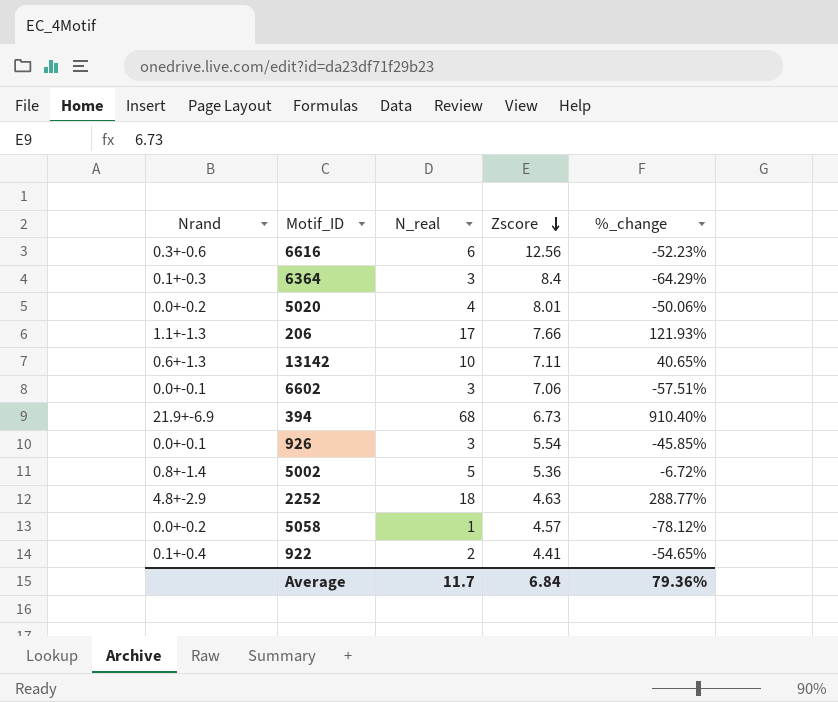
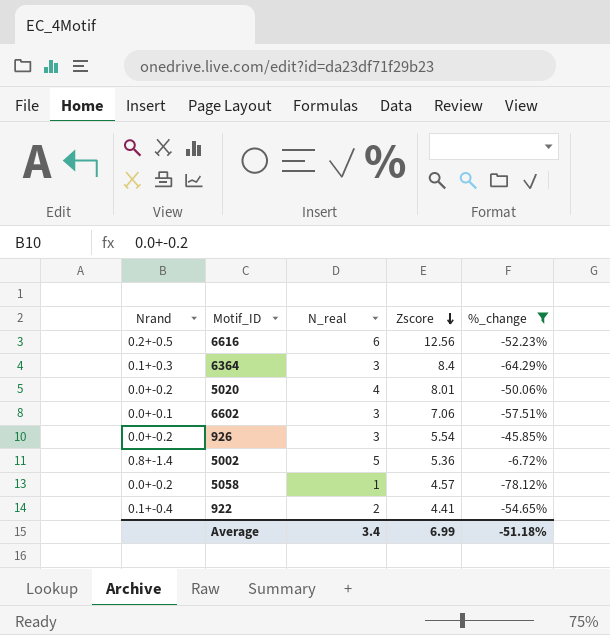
filter: none -> %_change <= -6.72%
6616 | Nrand: 0.3+-0.6 -> 0.2+-0.5
926 | Nrand: 0.0+-0.1 -> 0.0+-0.2
Average | N_real: 11.7 -> 3.4
Average | Zscore: 6.84 -> 6.99
Average | %_change: 79.36% -> -51.18%

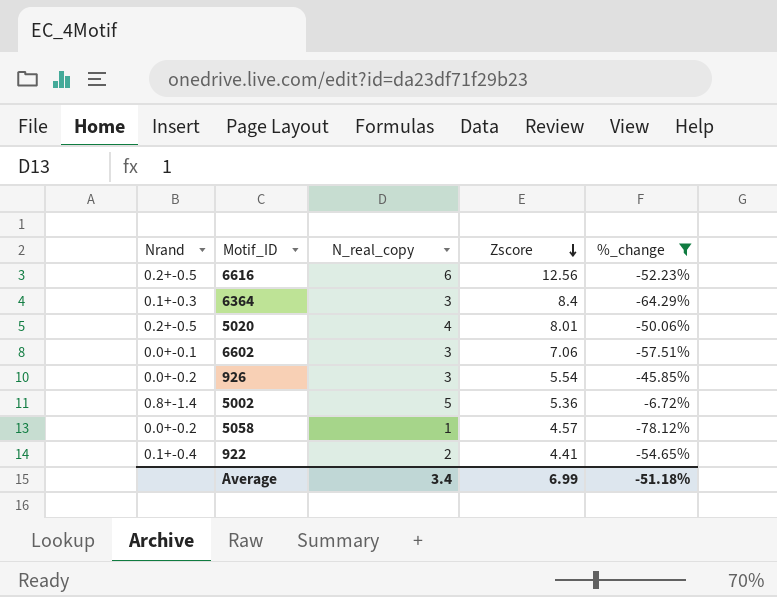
column name: N_real -> N_real_copy
5020 | Nrand: 0.0+-0.2 -> 0.2+-0.5

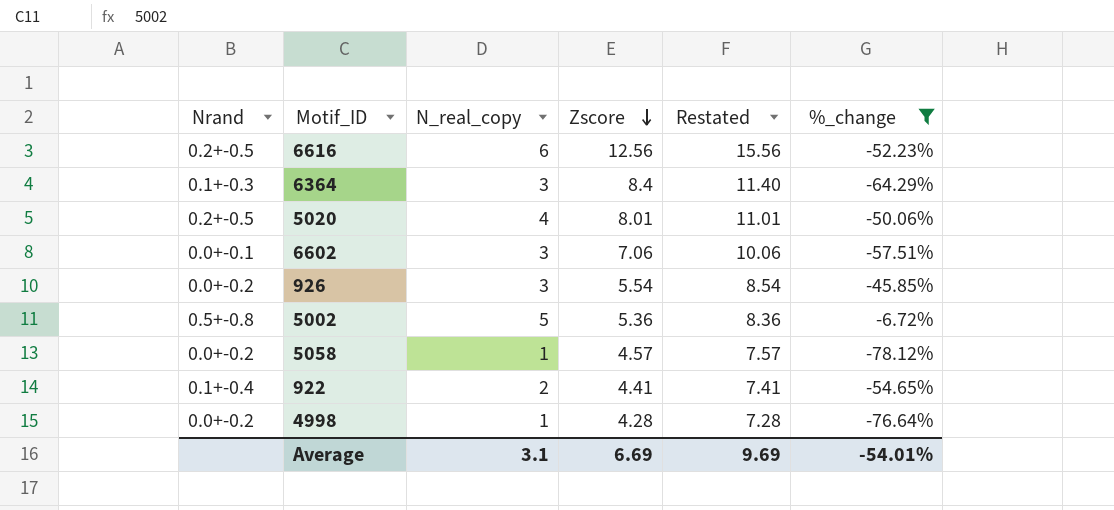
column Restated | formula: none -> [Zscore] + 3
5002 | Nrand: 0.8+-1.4 -> 0.5+-0.8
row 4998: none -> 0.0+-0.2 | 1 | 4.28 | 7.28 | -76.64%
Average | N_real_copy: 3.4 -> 3.1
Average | Zscore: 6.99 -> 6.69
Average | %_change: -51.18% -> -54.01%

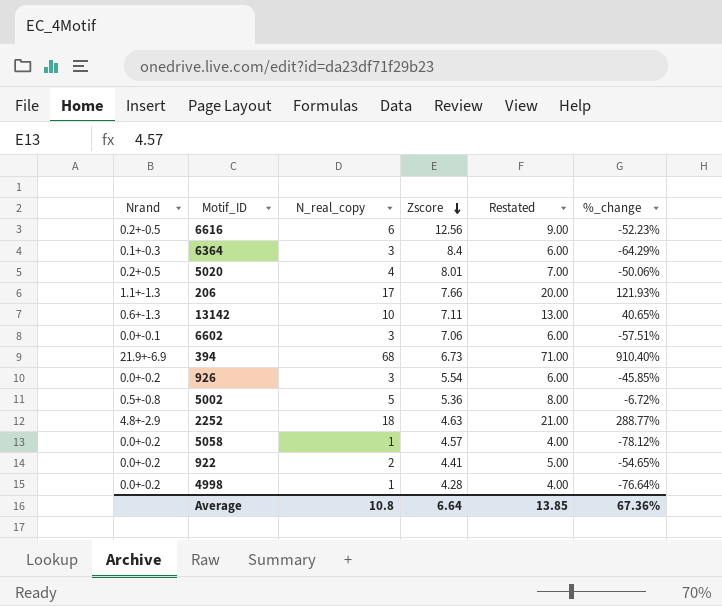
filter: %_change <= -6.72% -> none
column Restated | formula: [Zscore] + 3 -> [N_real_copy] + 3
922 | Nrand: 0.1+-0.4 -> 0.0+-0.2
Average | N_real_copy: 3.1 -> 10.8
Average | Zscore: 6.69 -> 6.64
Average | Restated: 9.69 -> 13.85
Average | %_change: -54.01% -> 67.36%

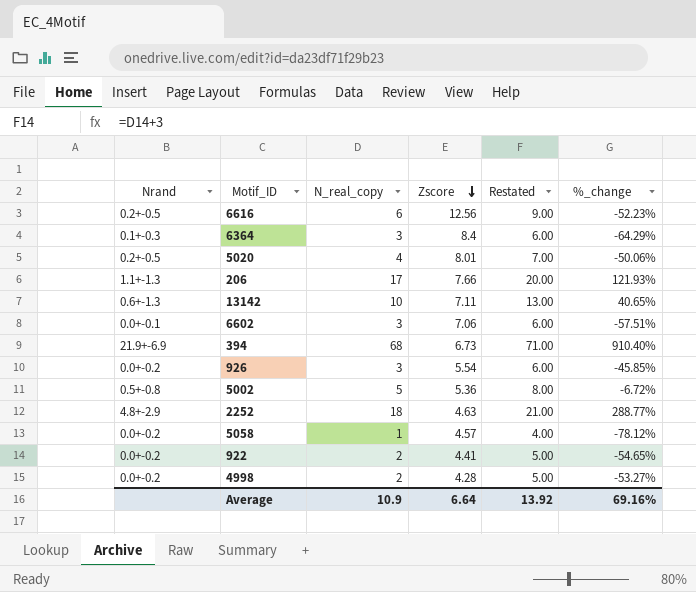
4998 | N_real_copy: 1 -> 2
4998 | Restated: 4.00 -> 5.00
4998 | %_change: -76.64% -> -53.27%
Average | N_real_copy: 10.8 -> 10.9
Average | Restated: 13.85 -> 13.92
Average | %_change: 67.36% -> 69.16%

